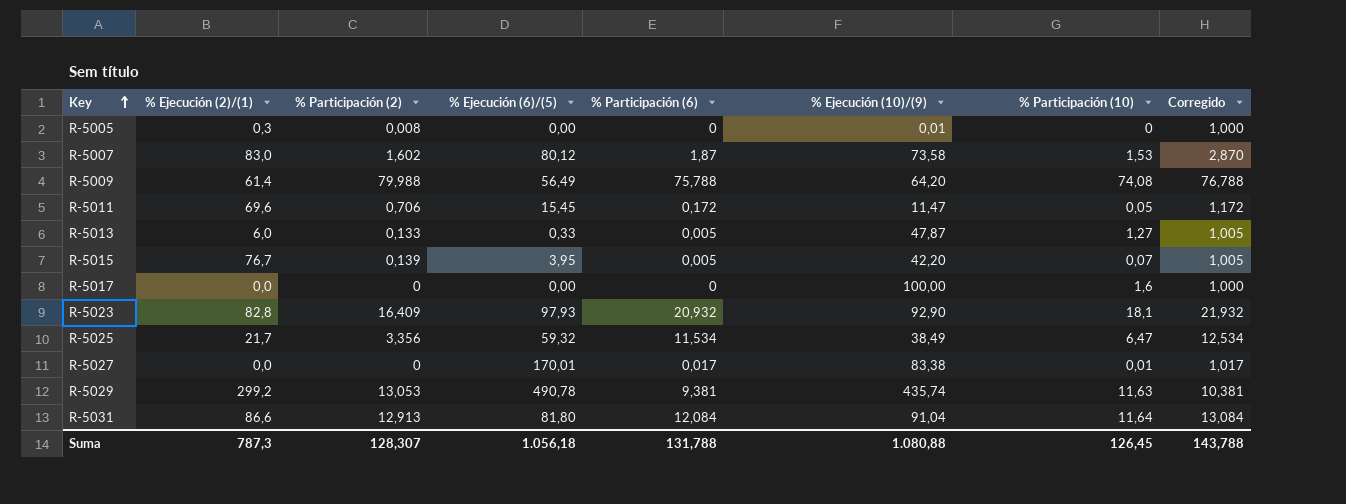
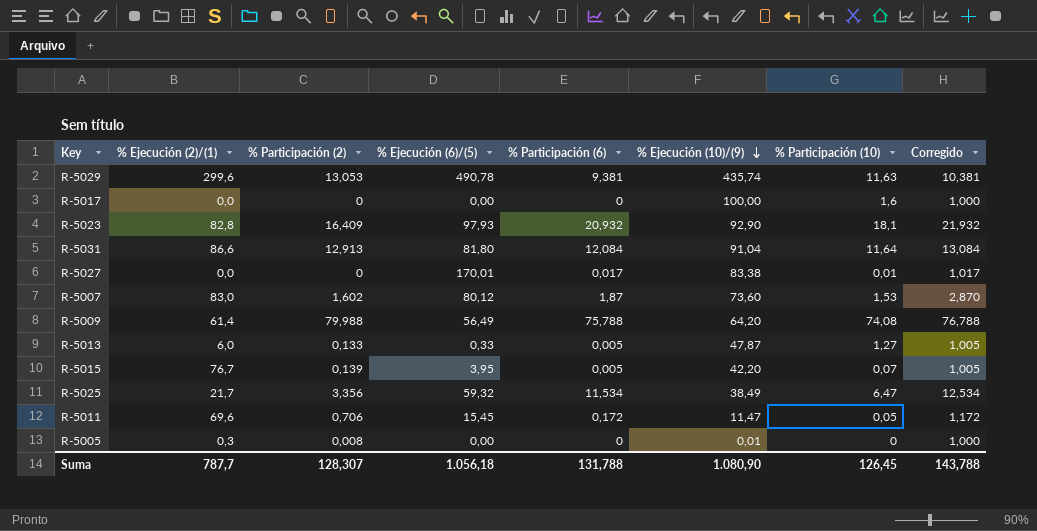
row order: Key ascending -> % Ejecución (10)/(9) descending
R-5029 | % Ejecución (2)/(1): 299,2 -> 299,6
R-5007 | % Ejecución (10)/(9): 73,58 -> 73,60
Suma | % Ejecución (2)/(1): 787,3 -> 787,7
Suma | % Ejecución (10)/(9): 1.080,88 -> 1.080,90

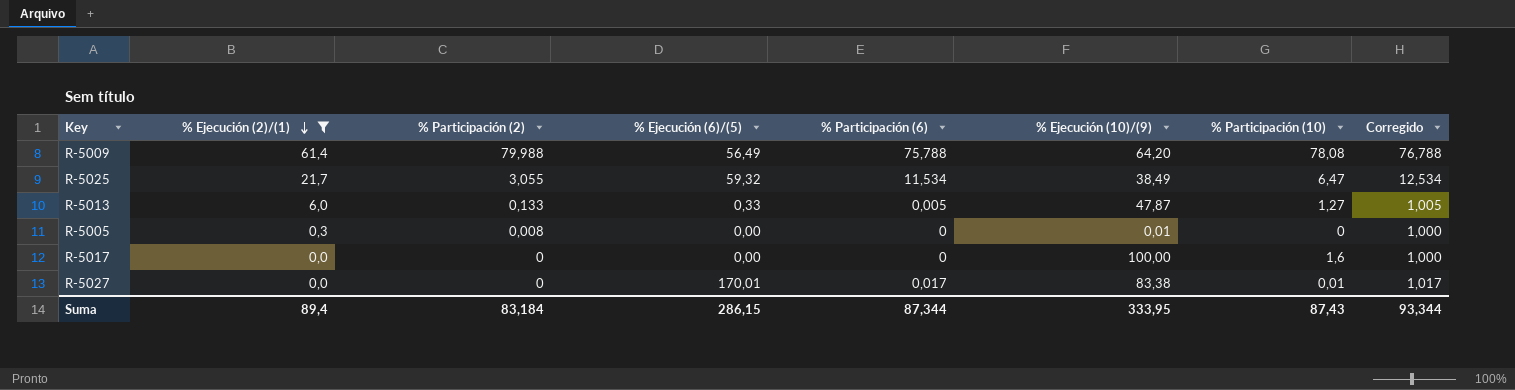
filter: none -> % Ejecución (2)/(1) <= 61,4
row order: % Ejecución (10)/(9) descending -> % Ejecución (2)/(1) descending
R-5009 | % Participación (10): 74,08 -> 78,08
R-5025 | % Participación (2): 3,356 -> 3,055
Suma | % Ejecución (2)/(1): 787,7 -> 89,4
Suma | % Participación (2): 128,307 -> 83,184
Suma | % Ejecución (6)/(5): 1.056,18 -> 286,15
Suma | % Participación (6): 131,788 -> 87,344
Suma | % Ejecución (10)/(9): 1.080,90 -> 333,95
Suma | % Participación (10): 126,45 -> 87,43
Suma | Corregido: 143,788 -> 93,344

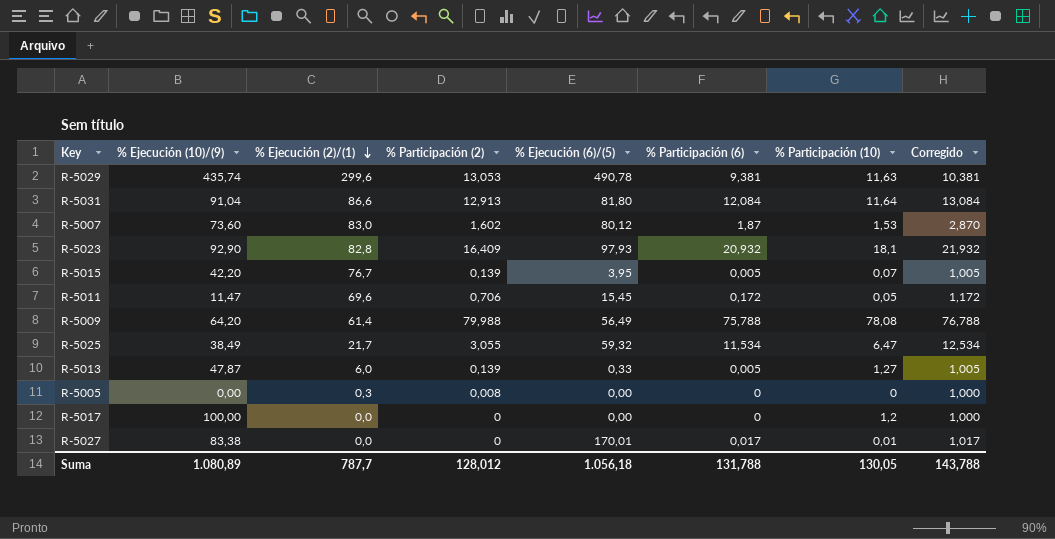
filter: % Ejecución (2)/(1) <= 61,4 -> none
column % Ejecución (10)/(9) | position: 6 -> 2
R-5013 | % Participación (2): 0,133 -> 0,139
R-5005 | % Ejecución (10)/(9): 0,01 -> 0,00
R-5017 | % Participación (10): 1,6 -> 1,2
Suma | % Ejecución (10)/(9): 333,95 -> 1.080,89
Suma | % Ejecución (2)/(1): 89,4 -> 787,7
Suma | % Participación (2): 83,184 -> 128,012
Suma | % Ejecución (6)/(5): 286,15 -> 1.056,18
Suma | % Participación (6): 87,344 -> 131,788
Suma | % Participación (10): 87,43 -> 130,05
Suma | Corregido: 93,344 -> 143,788

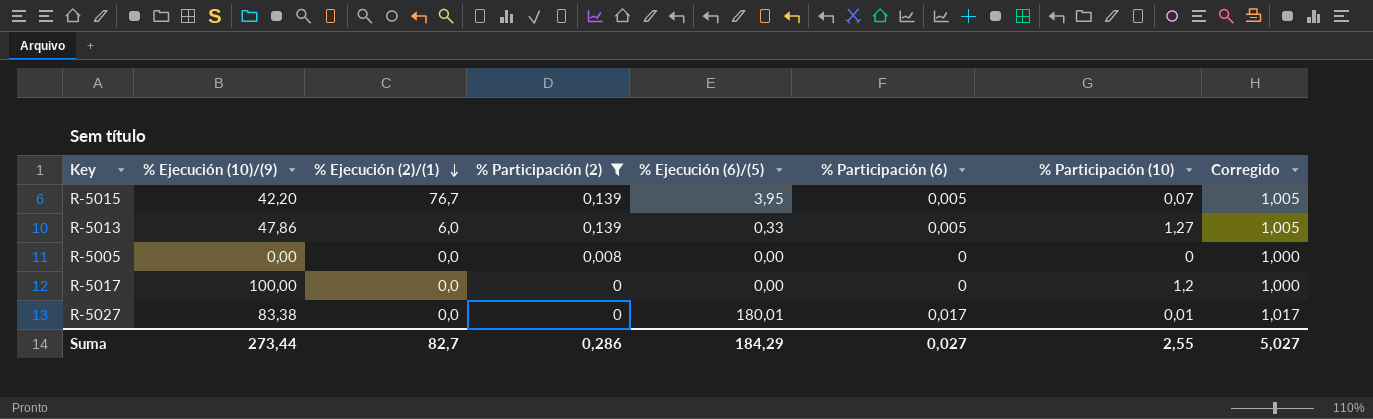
filter: none -> % Participación (2) <= 0,139
R-5013 | % Ejecución (10)/(9): 47,87 -> 47,86
R-5005 | % Ejecución (2)/(1): 0,3 -> 0,0
R-5027 | % Ejecución (6)/(5): 170,01 -> 180,01
Suma | % Ejecución (10)/(9): 1.080,89 -> 273,44
Suma | % Ejecución (2)/(1): 787,7 -> 82,7
Suma | % Participación (2): 128,012 -> 0,286
Suma | % Ejecución (6)/(5): 1.056,18 -> 184,29
Suma | % Participación (6): 131,788 -> 0,027
Suma | % Participación (10): 130,05 -> 2,55
Suma | Corregido: 143,788 -> 5,027

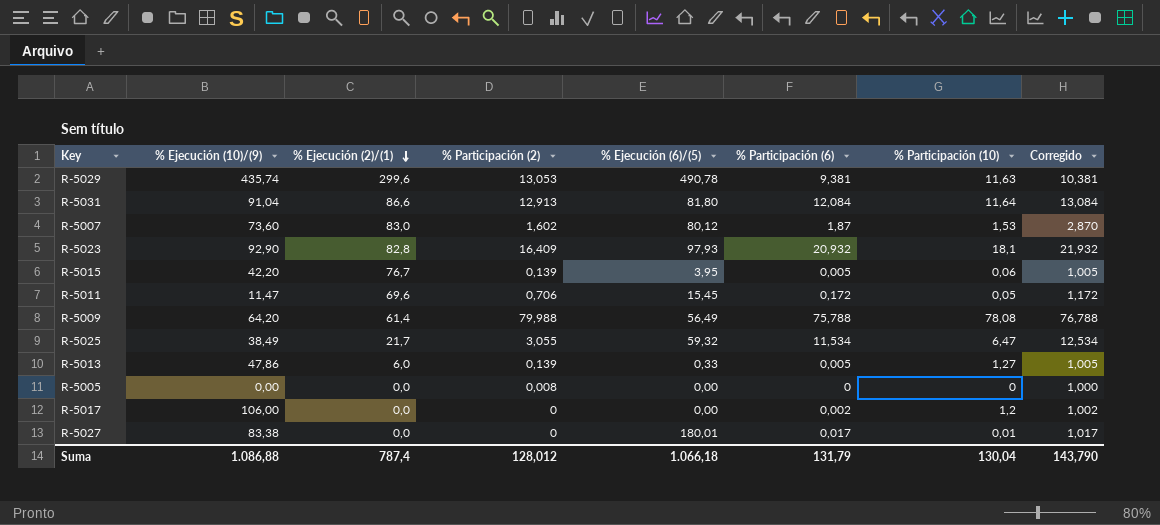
filter: % Participación (2) <= 0,139 -> none
R-5015 | % Participación (10): 0,07 -> 0,06
R-5017 | % Ejecución (10)/(9): 100,00 -> 106,00
R-5017 | % Participación (6): 0 -> 0,002
R-5017 | Corregido: 1,000 -> 1,002
Suma | % Ejecución (10)/(9): 273,44 -> 1.086,88
Suma | % Ejecución (2)/(1): 82,7 -> 787,4
Suma | % Participación (2): 0,286 -> 128,012
Suma | % Ejecución (6)/(5): 184,29 -> 1.066,18
Suma | % Participación (6): 0,027 -> 131,79
Suma | % Participación (10): 2,55 -> 130,04
Suma | Corregido: 5,027 -> 143,790

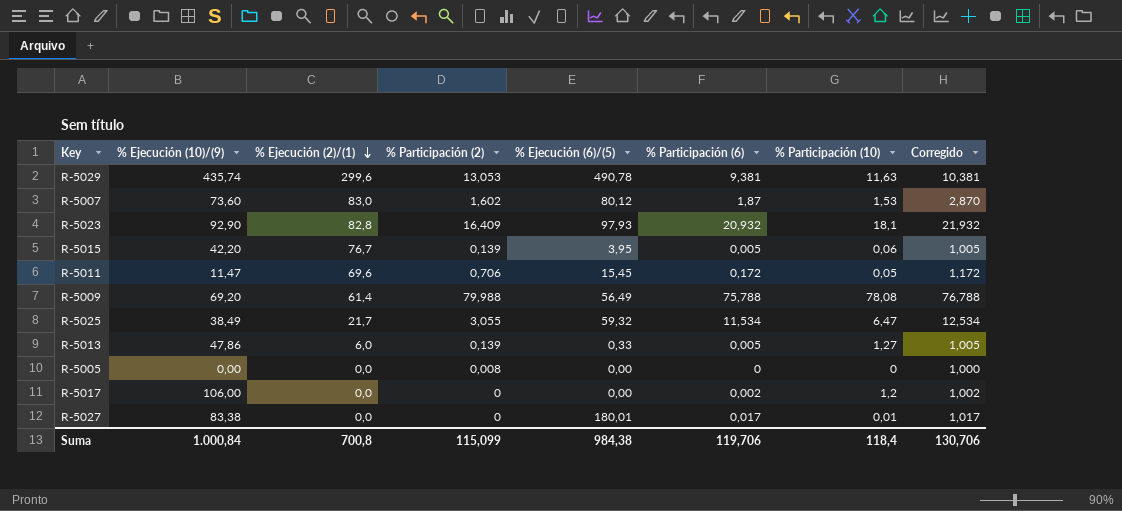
row R-5031: 91,04 | 86,6 | 12,913 | 81,80 | 12,084 | 11,64 | 13,084 -> none
R-5009 | % Ejecución (10)/(9): 64,20 -> 69,20
Suma | % Ejecución (10)/(9): 1.086,88 -> 1.000,84
Suma | % Ejecución (2)/(1): 787,4 -> 700,8
Suma | % Participación (2): 128,012 -> 115,099
Suma | % Ejecución (6)/(5): 1.066,18 -> 984,38
Suma | % Participación (6): 131,79 -> 119,706
Suma | % Participación (10): 130,04 -> 118,4
Suma | Corregido: 143,790 -> 130,706

